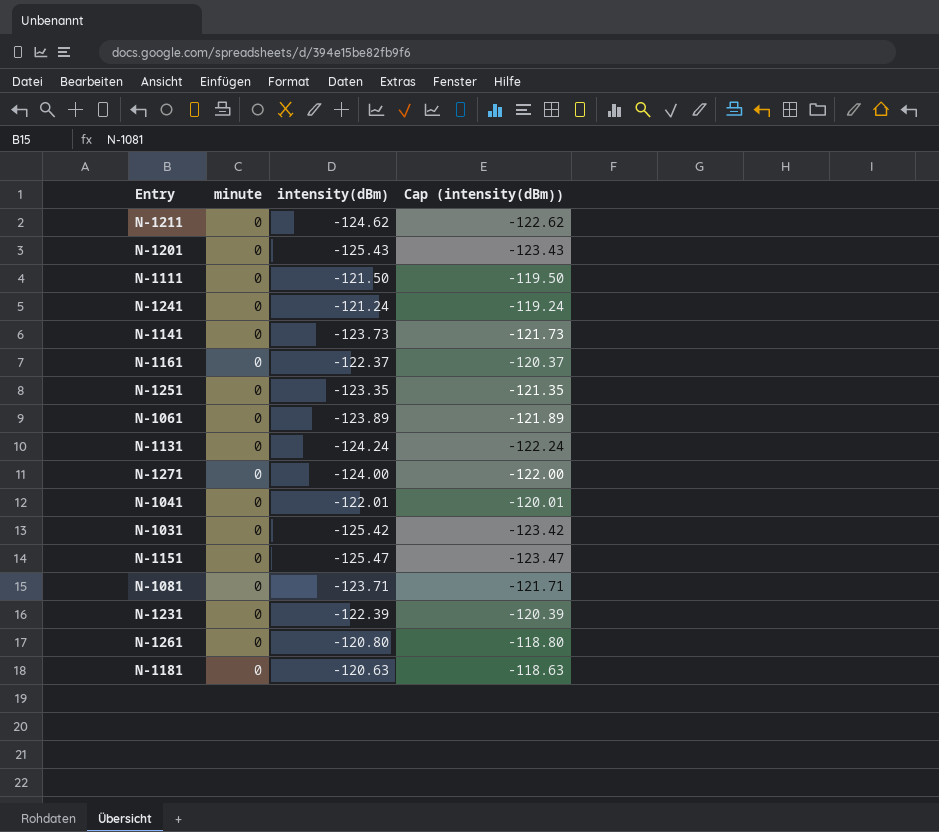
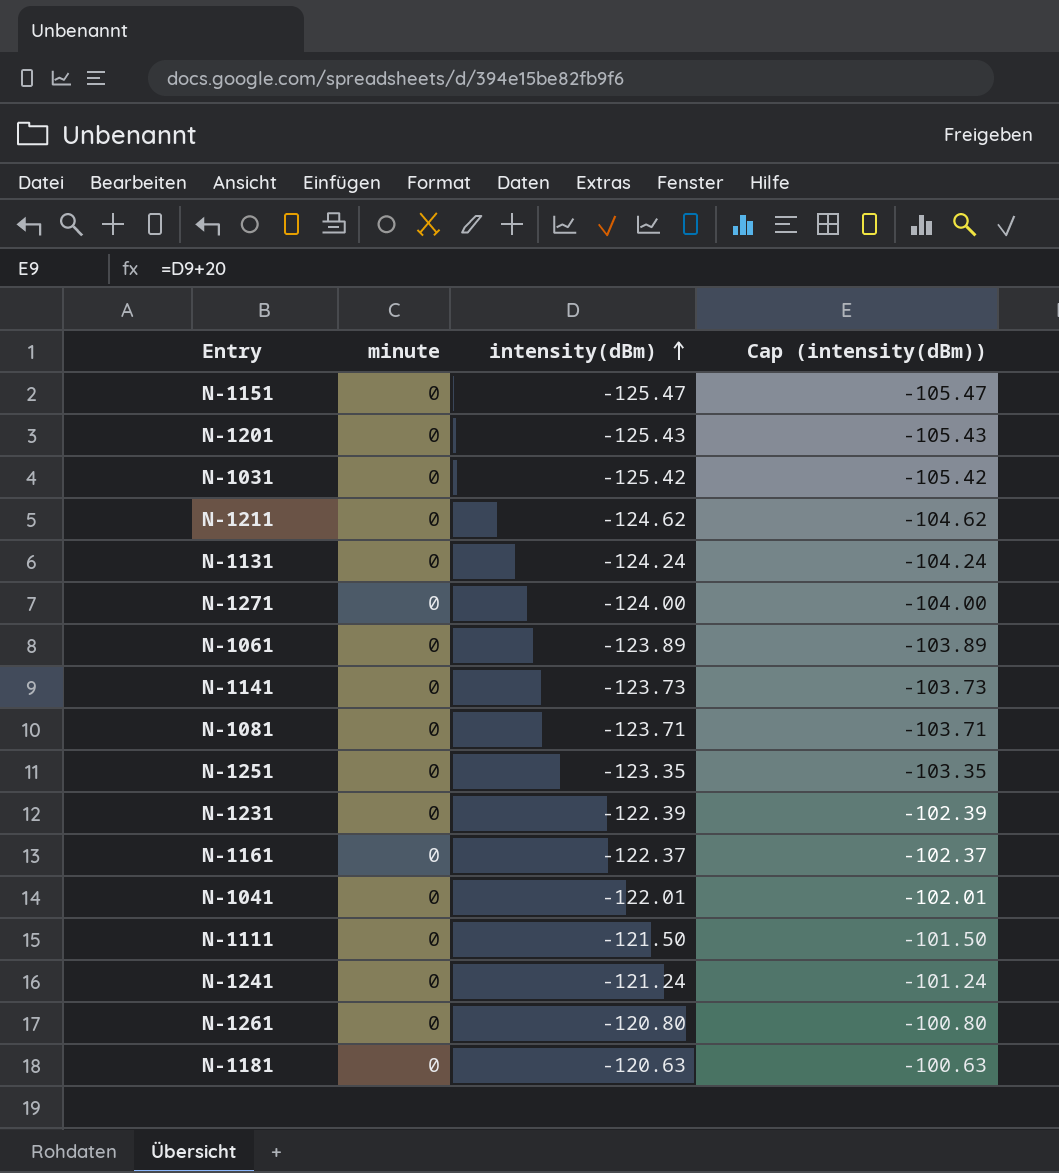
row order: none -> intensity(dBm) ascending
column Cap (intensity(dBm)) | formula: [intensity(dBm)] + 2 -> [intensity(dBm)] + 20

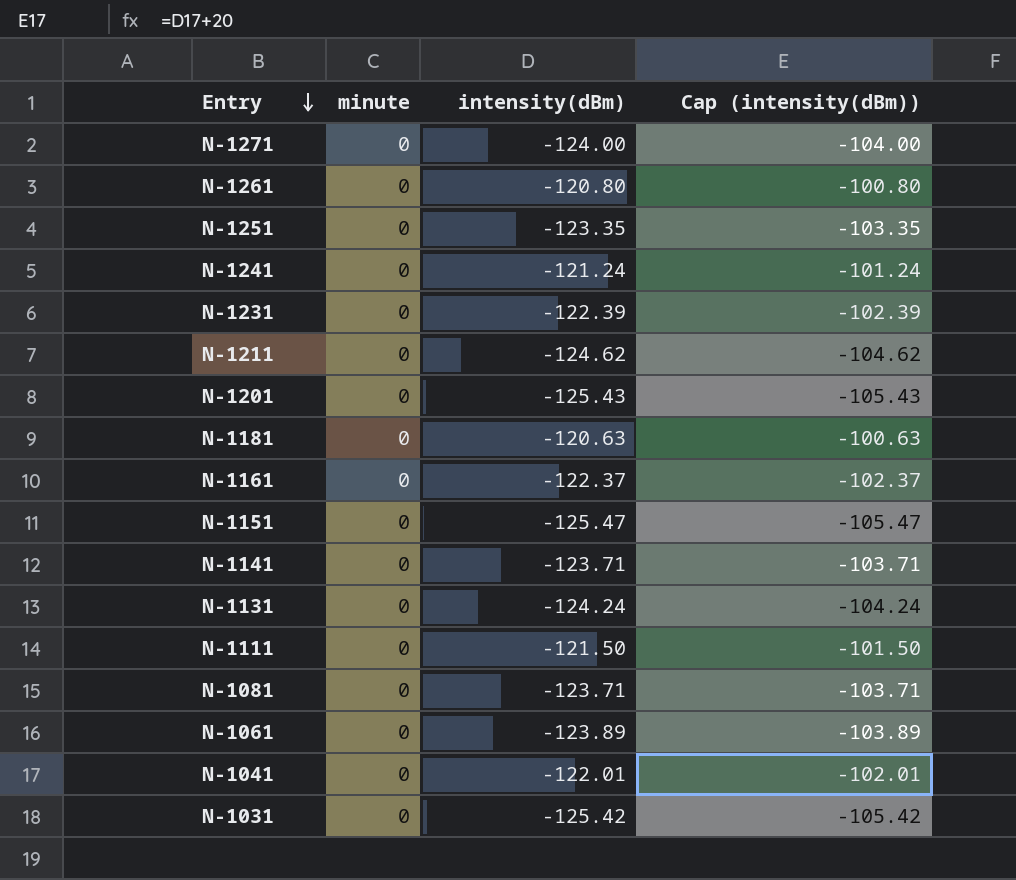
row order: intensity(dBm) ascending -> Entry descending
N-1141 | intensity(dBm): -123.73 -> -123.71
N-1141 | Cap (intensity(dBm)): -103.73 -> -103.71

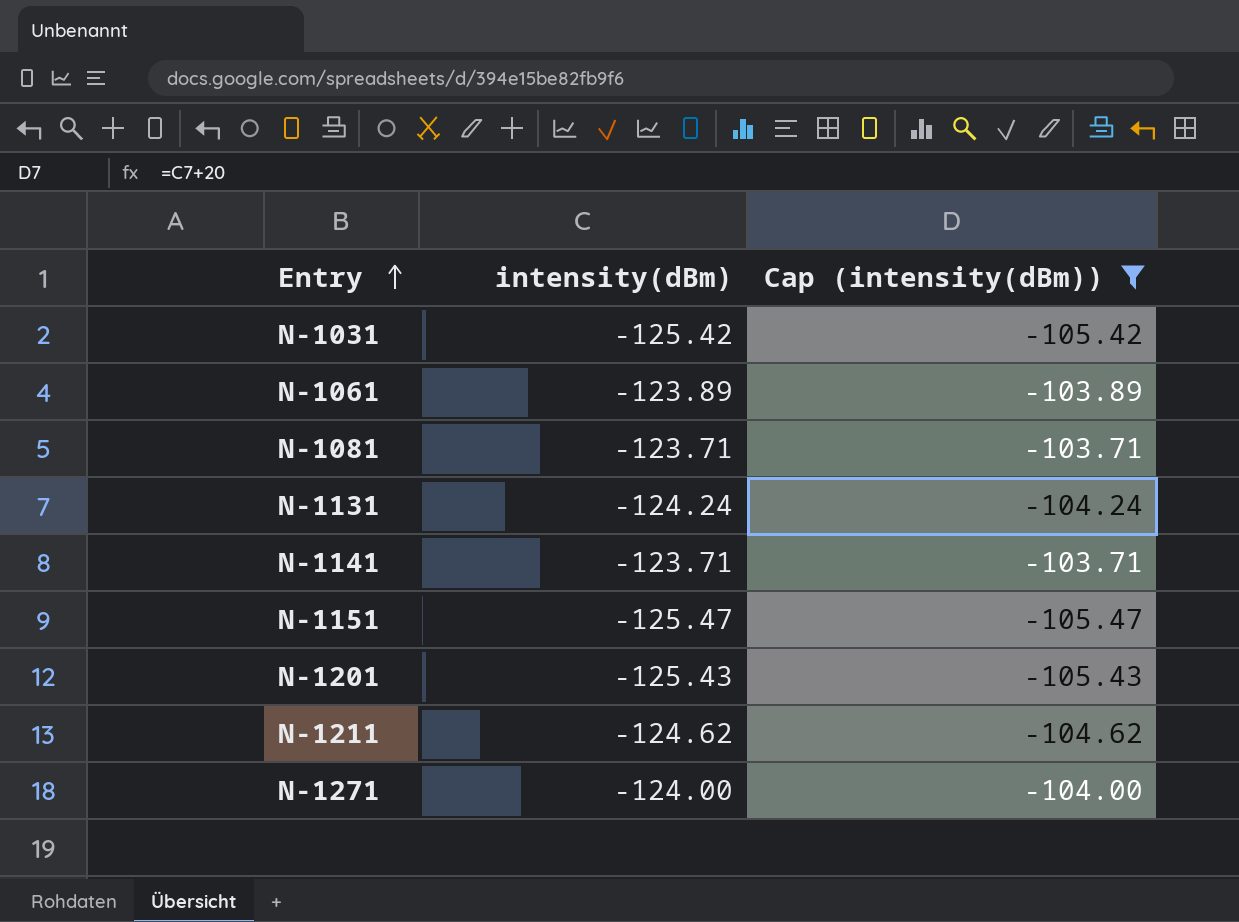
filter: none -> Cap (intensity(dBm)) <= -103.71
row order: Entry descending -> Entry ascending
column minute | position: 2 -> none

